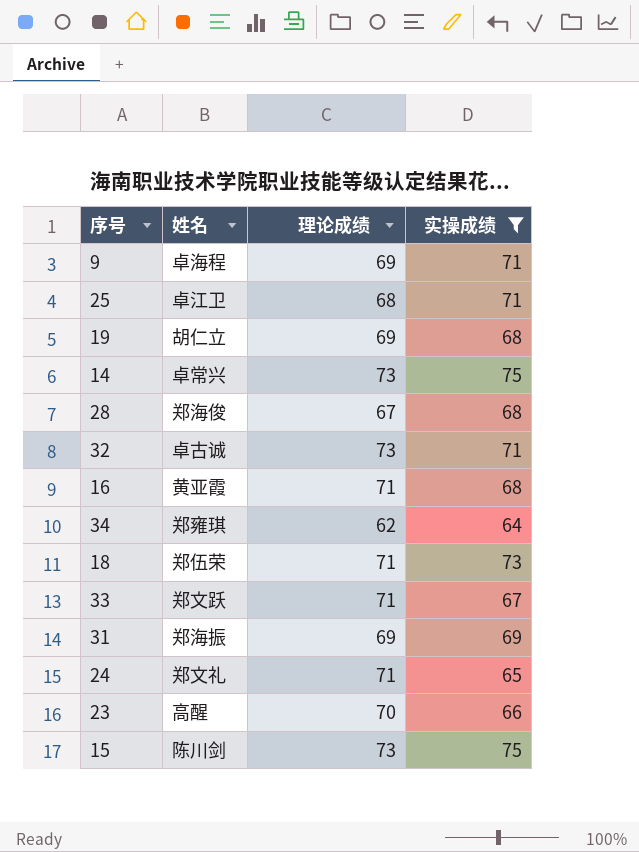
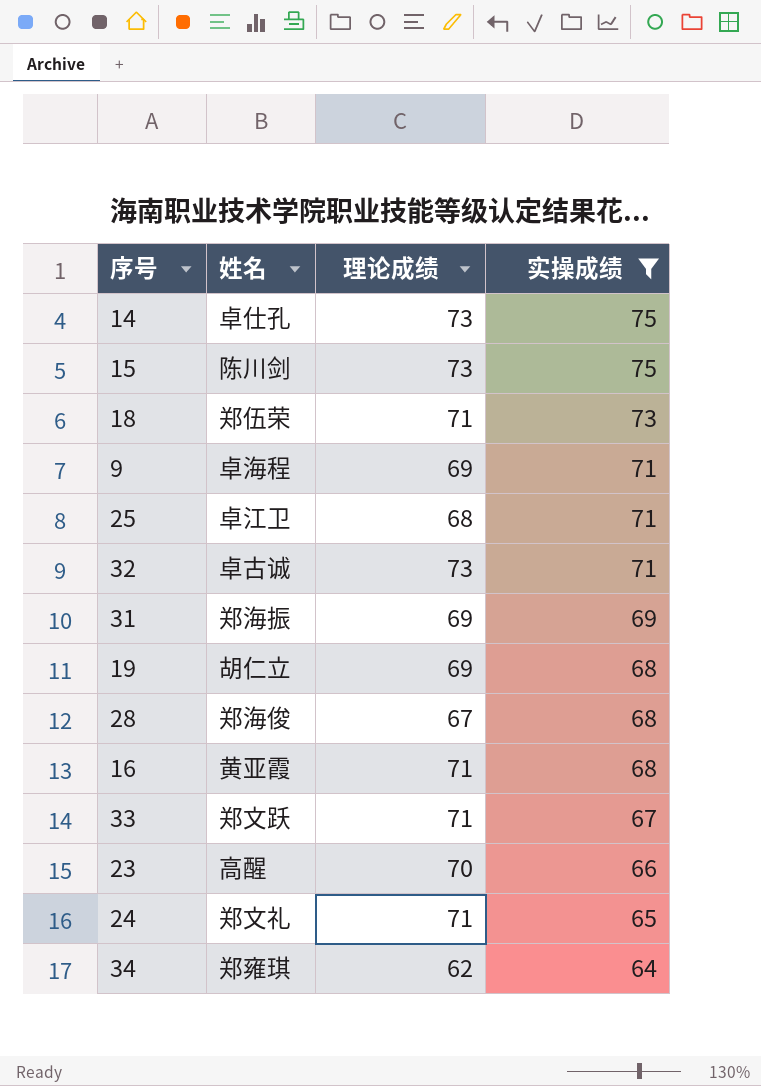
row order: none -> 实操成绩 descending
14 | 姓名: 卓常兴 -> 卓仕孔

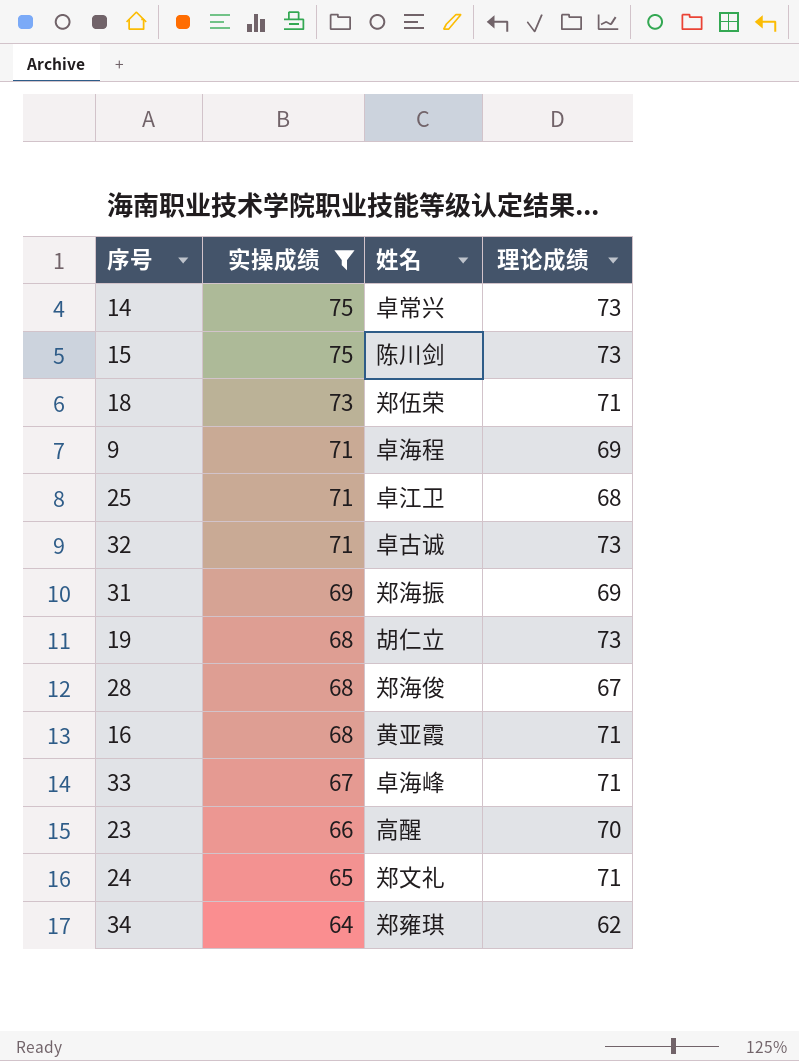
column 实操成绩 | position: 4 -> 2
14 | 姓名: 卓仕孔 -> 卓常兴
19 | 理论成绩: 69 -> 73
33 | 姓名: 郑文跃 -> 卓海峰

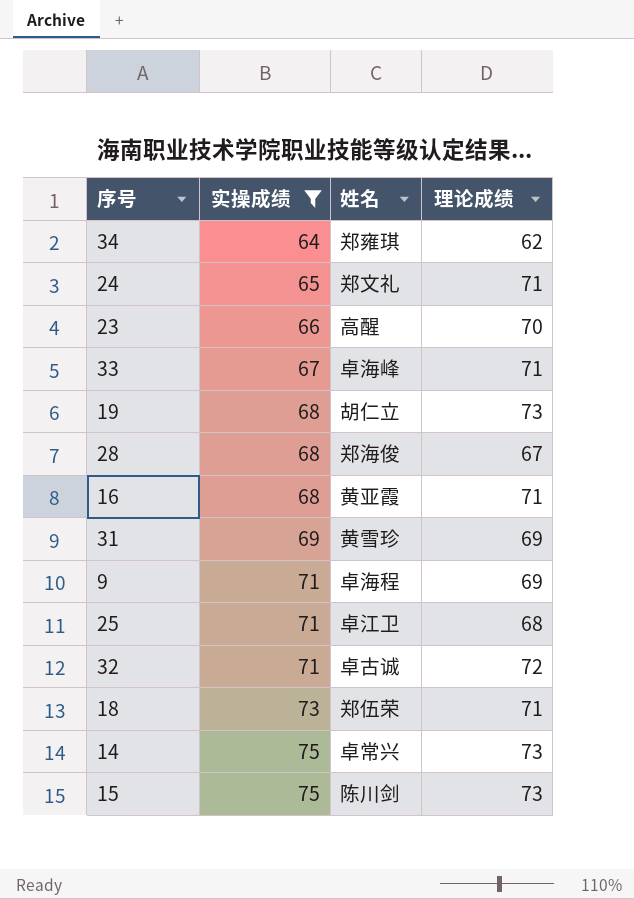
row order: 实操成绩 descending -> 实操成绩 ascending
31 | 姓名: 郑海振 -> 黄雪珍
32 | 理论成绩: 73 -> 72

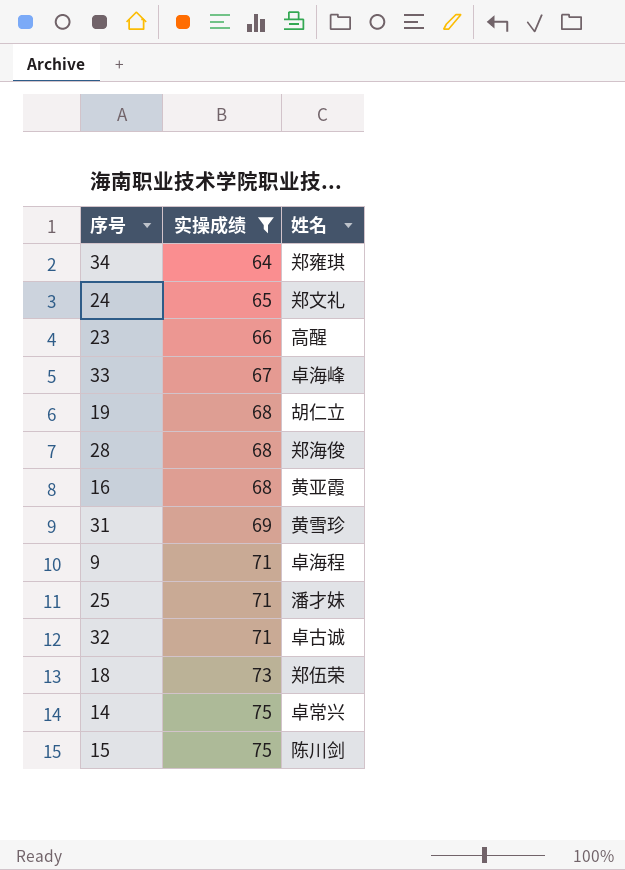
column 理论成绩 | position: 4 -> none
25 | 姓名: 卓江卫 -> 潘才妹

